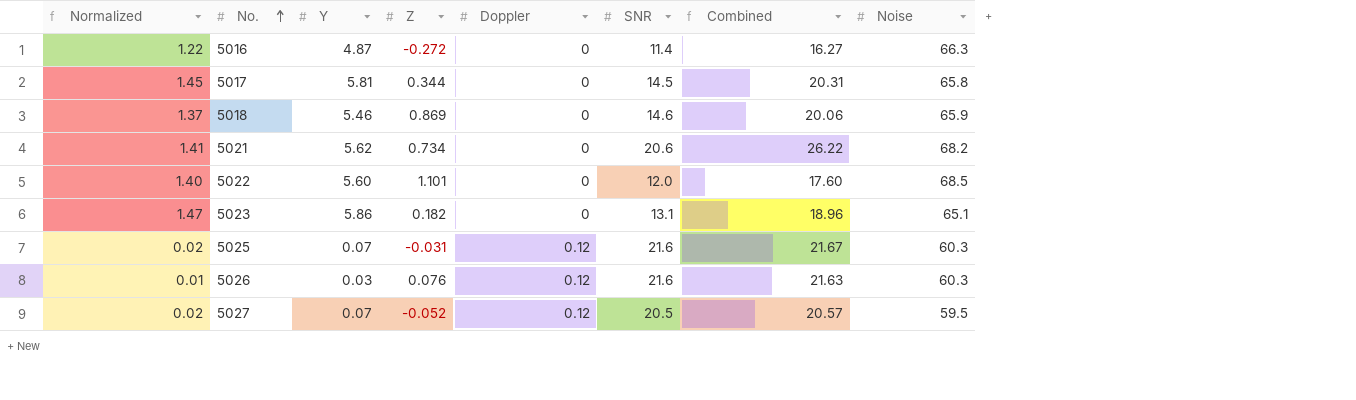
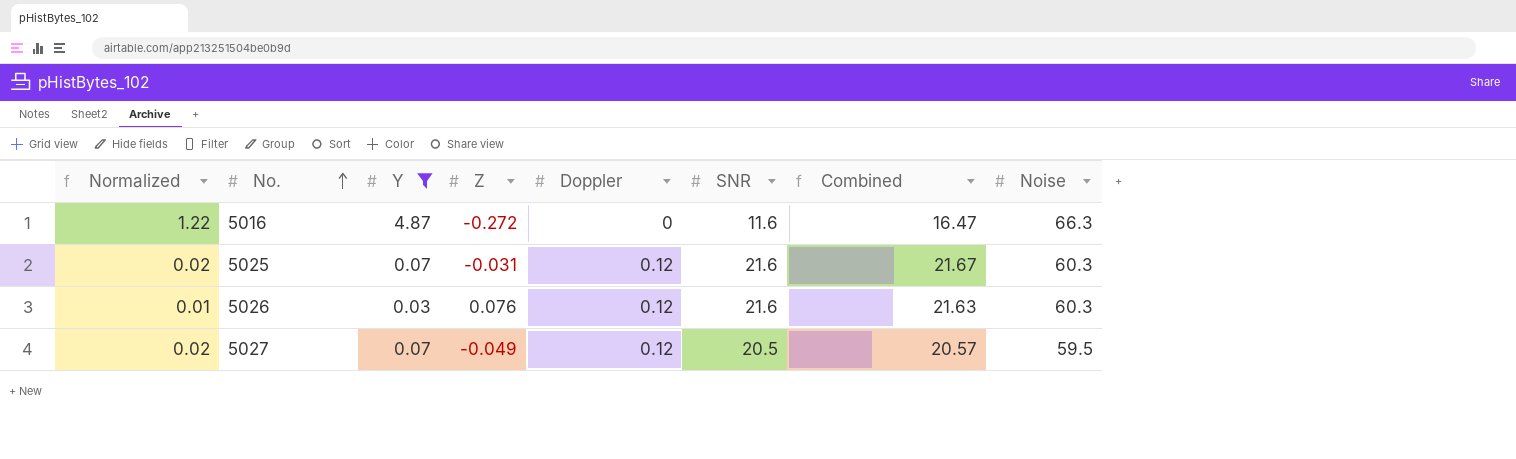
filter: none -> Y <= 4.87
5016 | SNR: 11.4 -> 11.6
5016 | Combined: 16.27 -> 16.47
5027 | Z: -0.052 -> -0.049

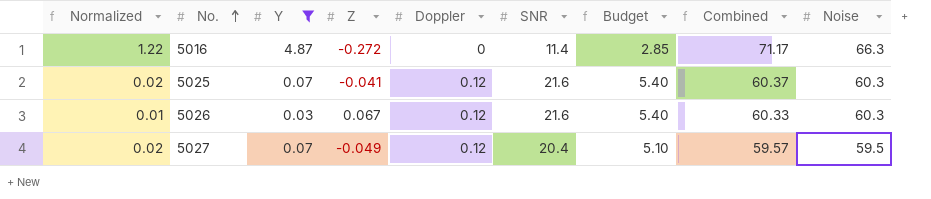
column Budget | formula: none -> [SNR] * 0.25
column Combined | formula: [Y] + [SNR] -> [Y] + [Noise]
5016 | SNR: 11.6 -> 11.4
5025 | Z: -0.031 -> -0.041
5026 | Z: 0.076 -> 0.067
5027 | SNR: 20.5 -> 20.4

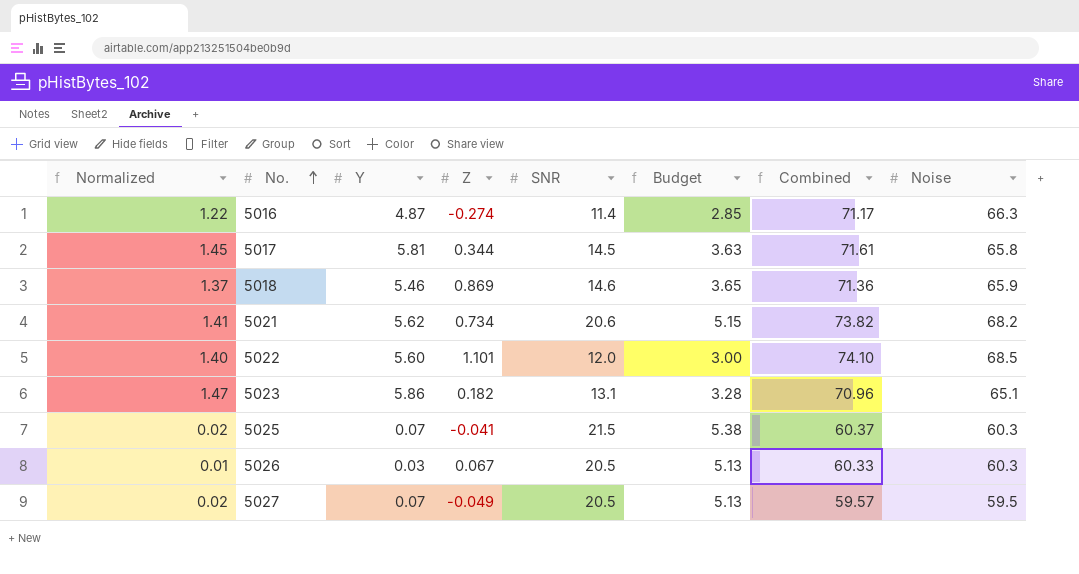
filter: Y <= 4.87 -> none
column Doppler | position: 5 -> none
5016 | Z: -0.272 -> -0.274
5025 | SNR: 21.6 -> 21.5
5025 | Budget: 5.40 -> 5.38
5026 | SNR: 21.6 -> 20.5
5026 | Budget: 5.40 -> 5.13
5027 | SNR: 20.4 -> 20.5
5027 | Budget: 5.10 -> 5.13

